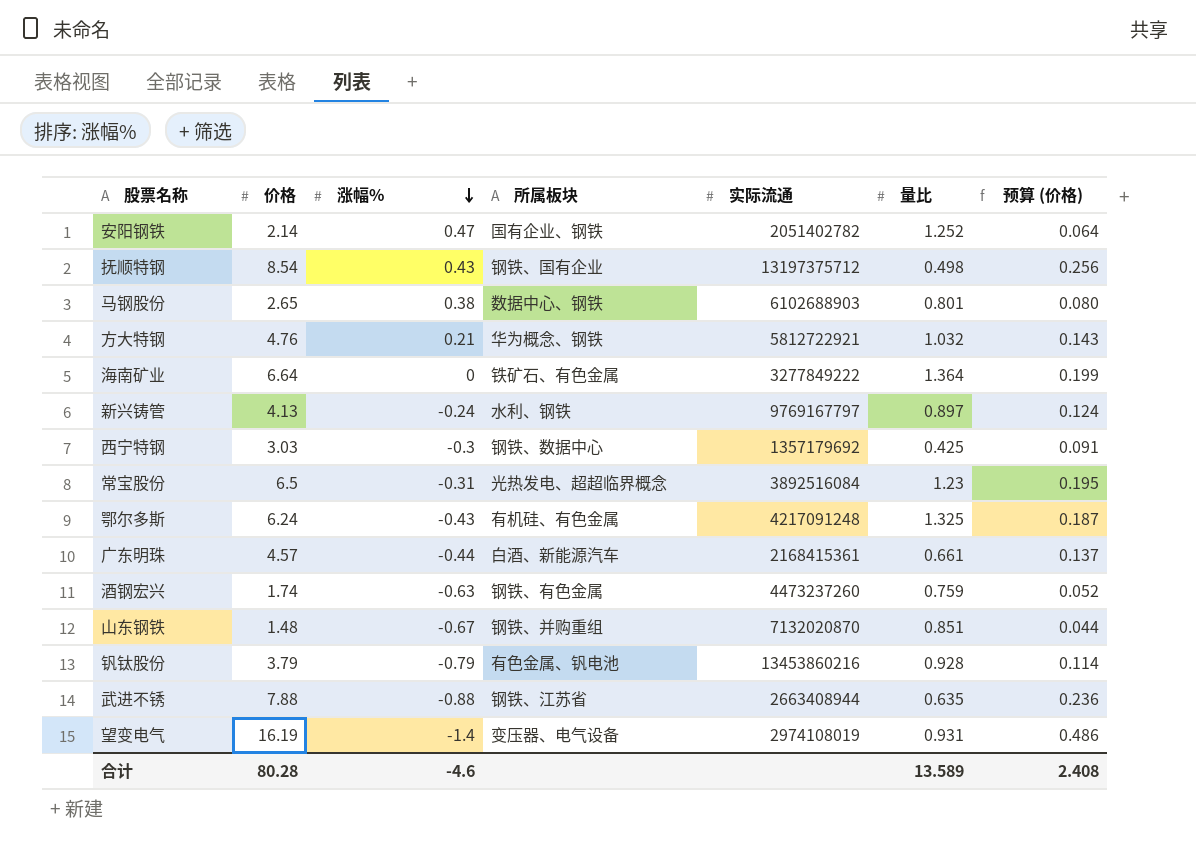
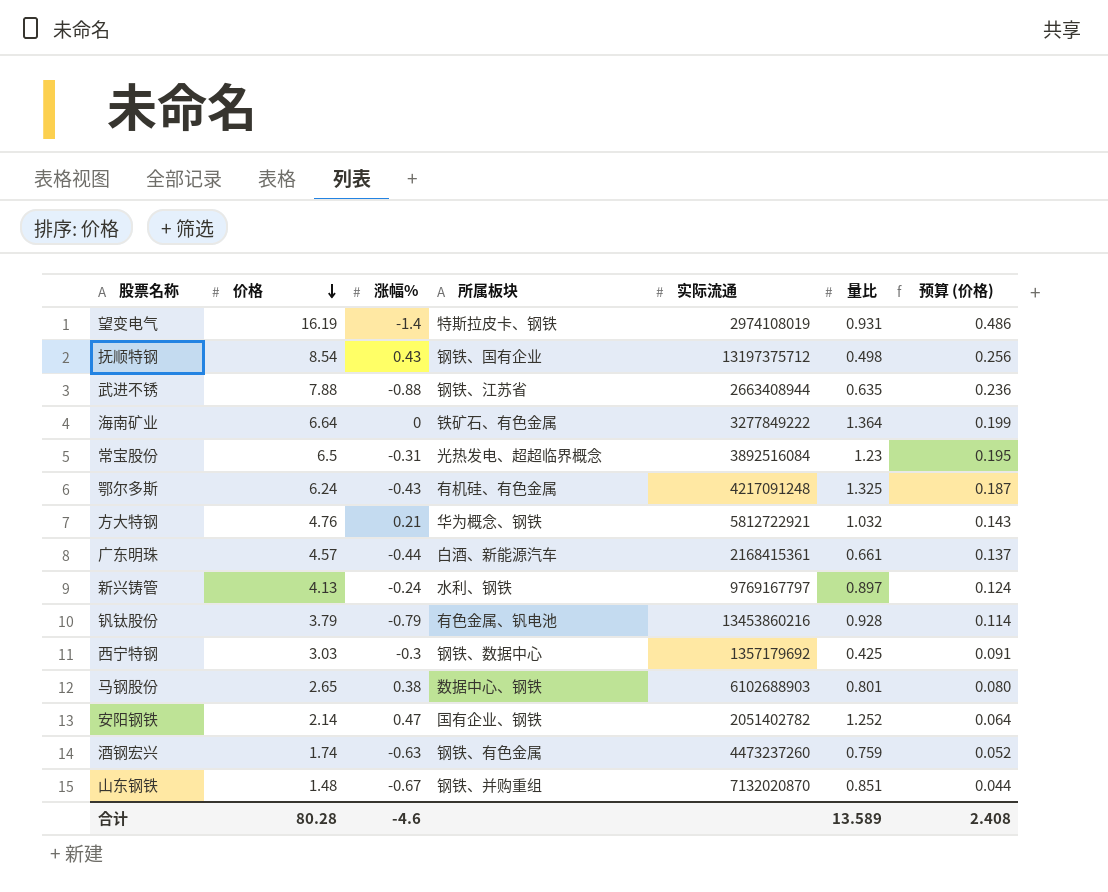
row order: 涨幅% descending -> 价格 descending
望变电气 | 所属板块: 变压器、电气设备 -> 特斯拉皮卡、钢铁

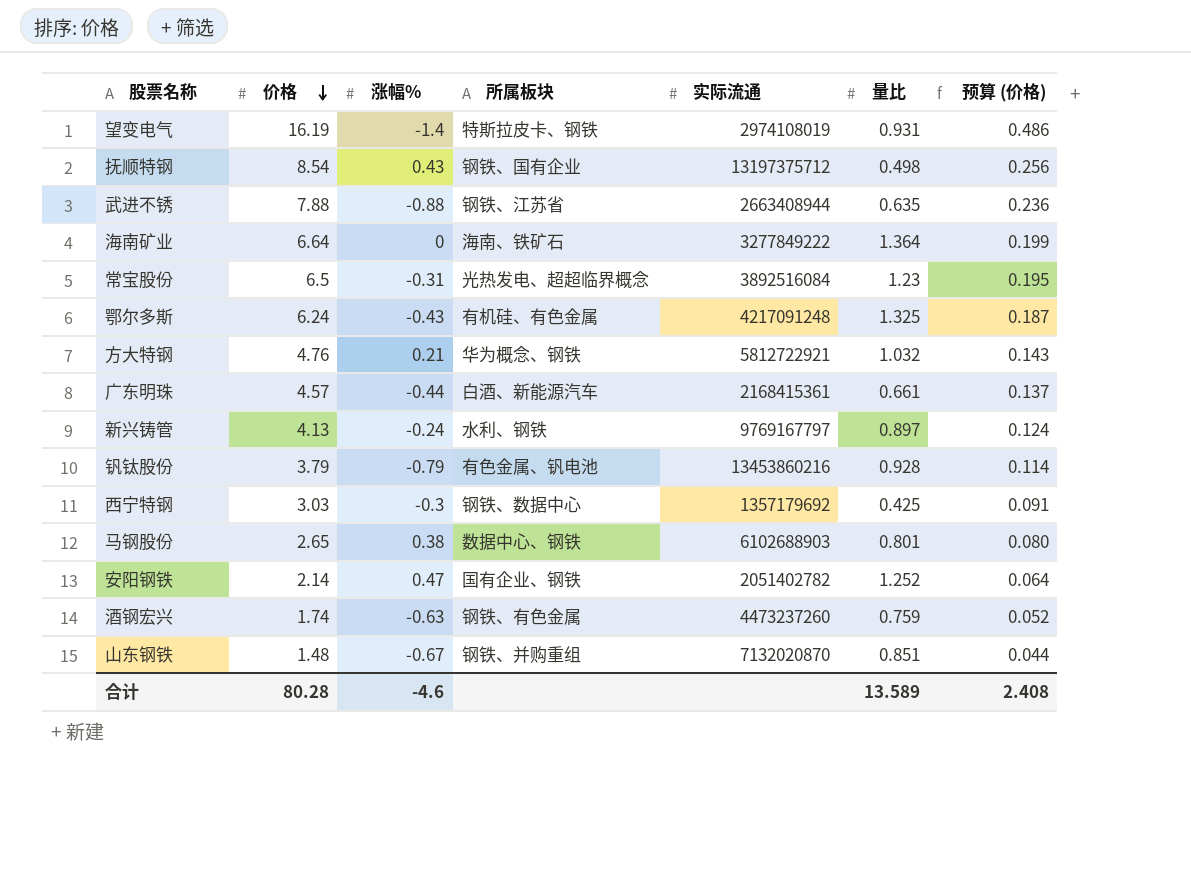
海南矿业 | 所属板块: 铁矿石、有色金属 -> 海南、铁矿石

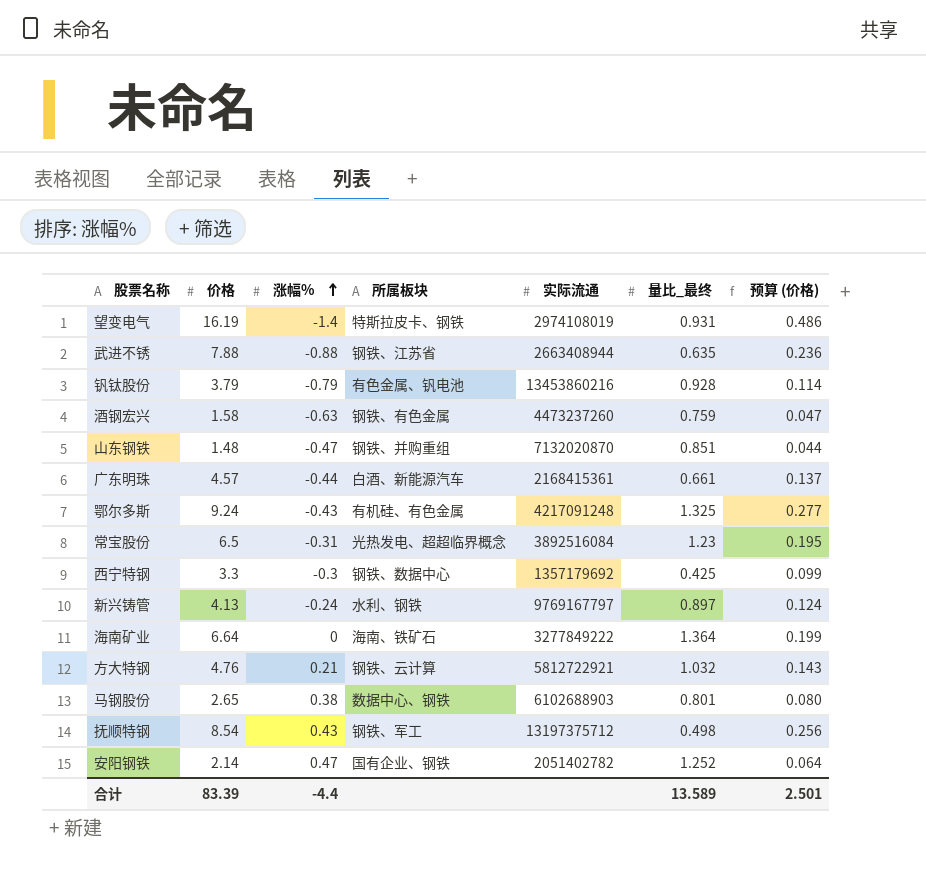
row order: 价格 descending -> 涨幅% ascending
column name: 量比 -> 量比_最终
酒钢宏兴 | 价格: 1.74 -> 1.58
酒钢宏兴 | 预算 (价格): 0.052 -> 0.047
山东钢铁 | 涨幅%: -0.67 -> -0.47
鄂尔多斯 | 价格: 6.24 -> 9.24
鄂尔多斯 | 预算 (价格): 0.187 -> 0.277
西宁特钢 | 价格: 3.03 -> 3.3
西宁特钢 | 预算 (价格): 0.091 -> 0.099
方大特钢 | 所属板块: 华为概念、钢铁 -> 钢铁、云计算
抚顺特钢 | 所属板块: 钢铁、国有企业 -> 钢铁、军工
合计 | 价格: 80.28 -> 83.39
合计 | 涨幅%: -4.6 -> -4.4
合计 | 预算 (价格): 2.408 -> 2.501

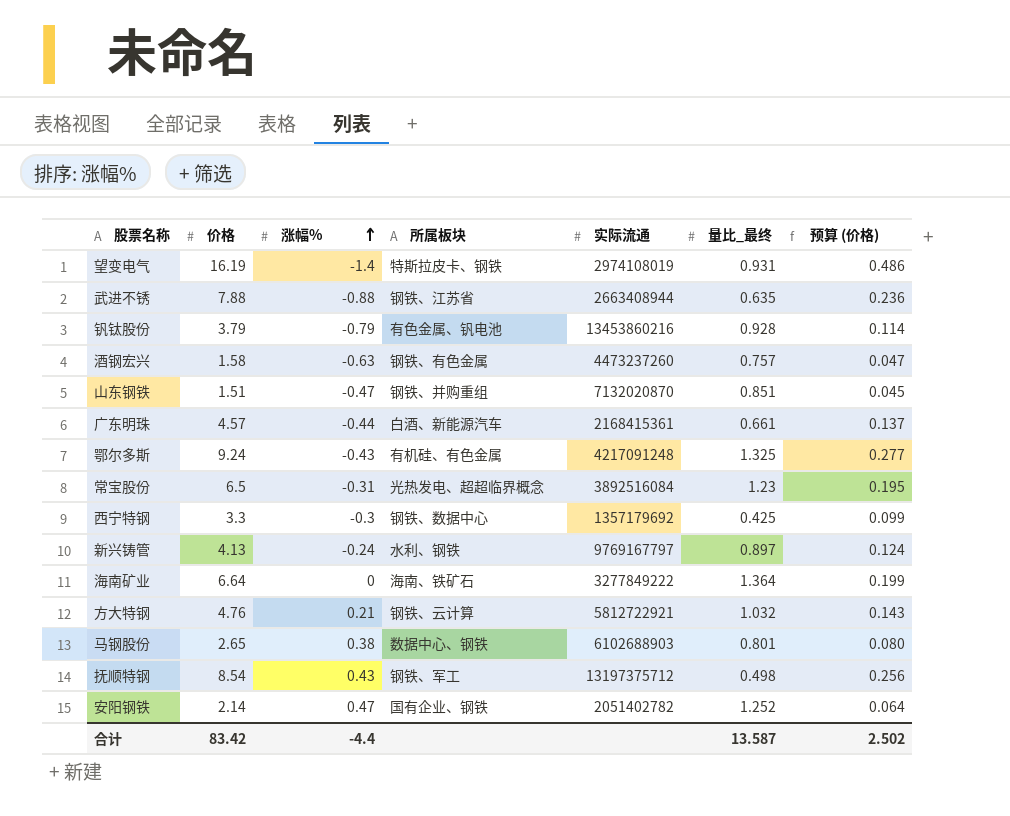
酒钢宏兴 | 量比_最终: 0.759 -> 0.757
山东钢铁 | 价格: 1.48 -> 1.51
山东钢铁 | 预算 (价格): 0.044 -> 0.045
合计 | 价格: 83.39 -> 83.42
合计 | 量比_最终: 13.589 -> 13.587
合计 | 预算 (价格): 2.501 -> 2.502

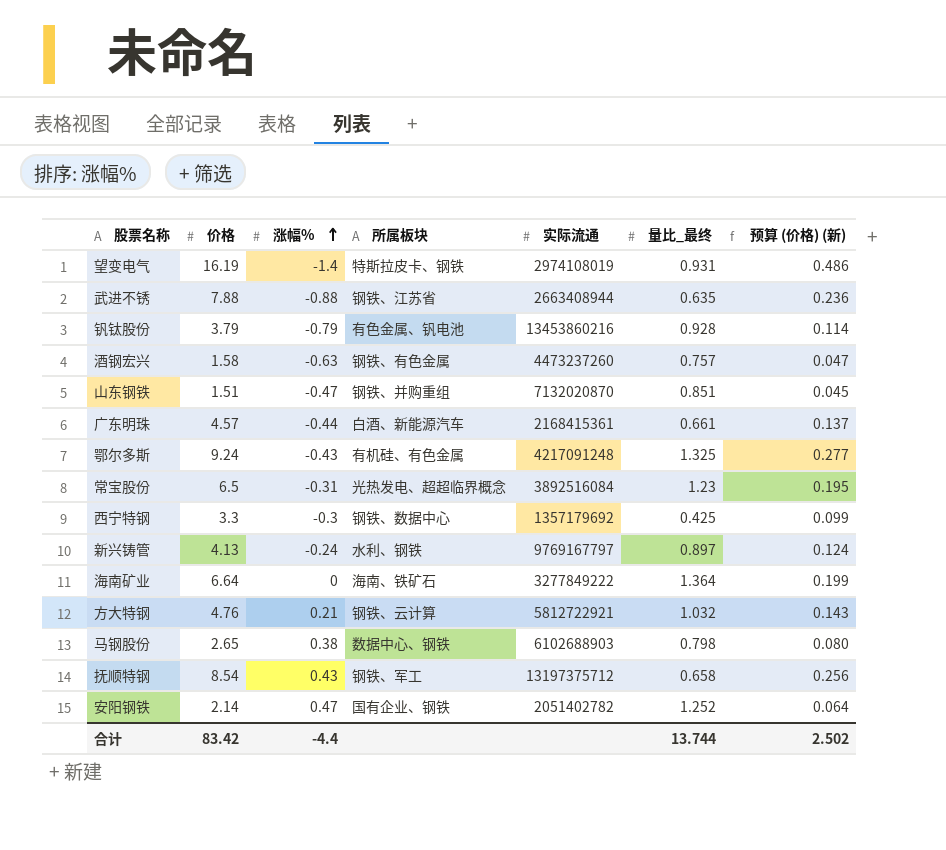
column name: 预算 (价格) -> 预算 (价格) (新)
马钢股份 | 量比_最终: 0.801 -> 0.798
抚顺特钢 | 量比_最终: 0.498 -> 0.658
合计 | 量比_最终: 13.587 -> 13.744

